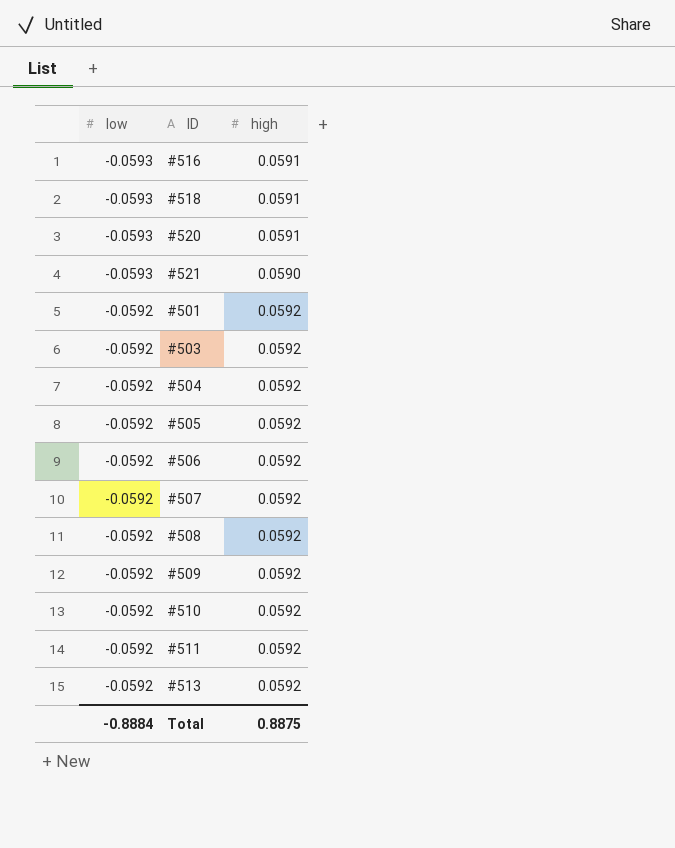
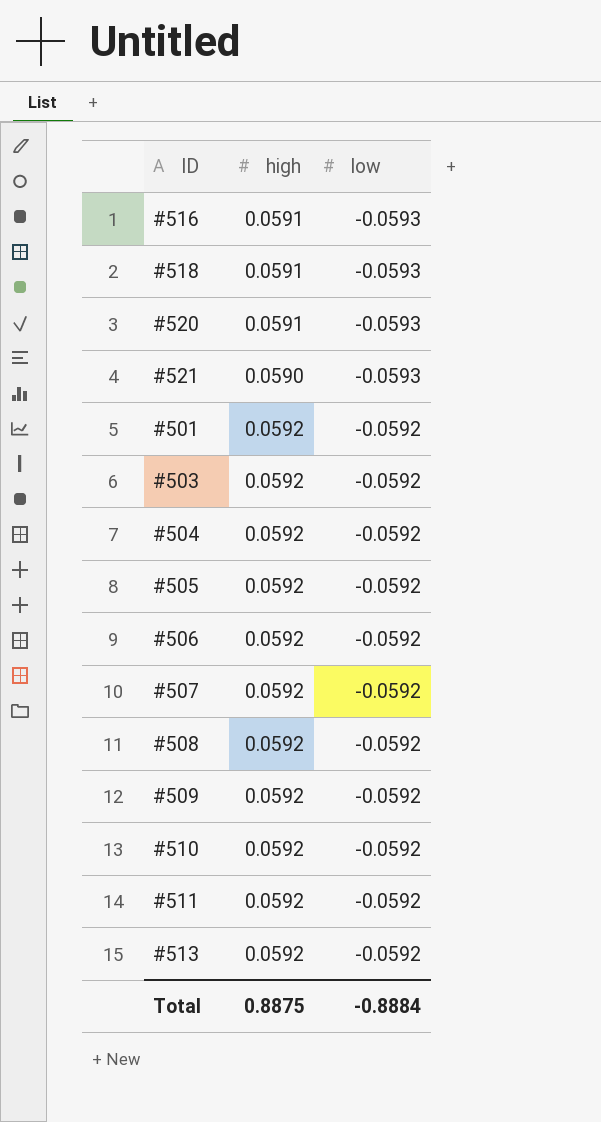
column low | position: 1 -> 3

